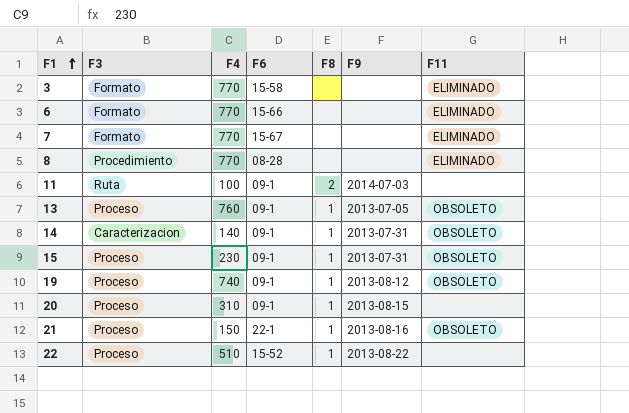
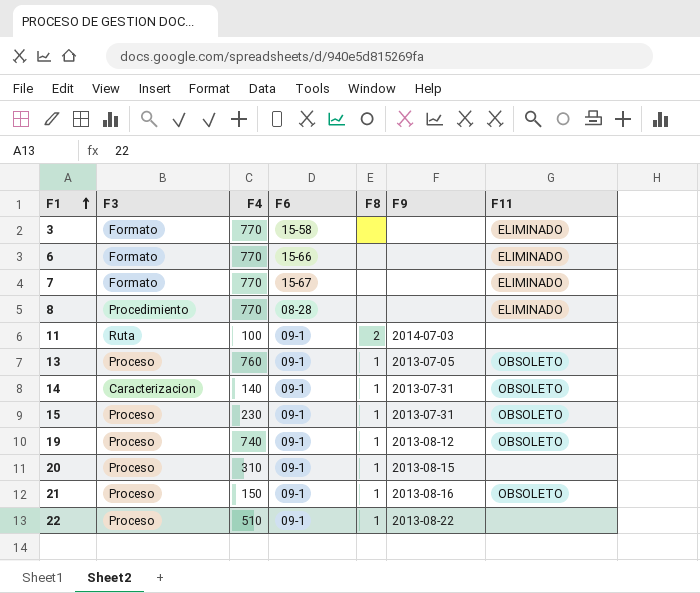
21 | F6: 22-1 -> 09-1
22 | F6: 15-52 -> 09-1

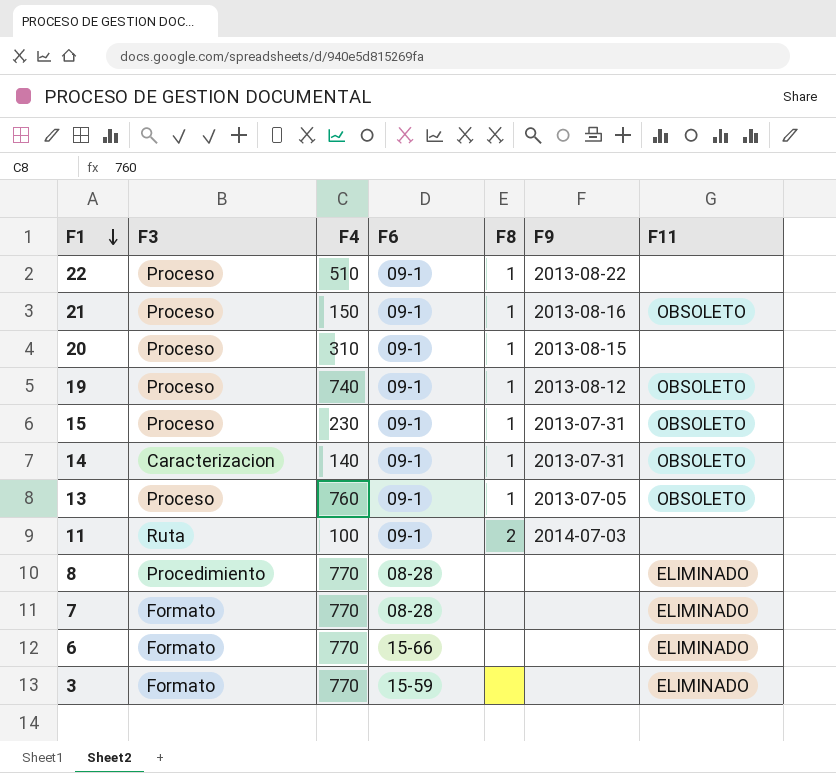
row order: F1 ascending -> F1 descending
7 | F6: 15-67 -> 08-28
3 | F6: 15-58 -> 15-59

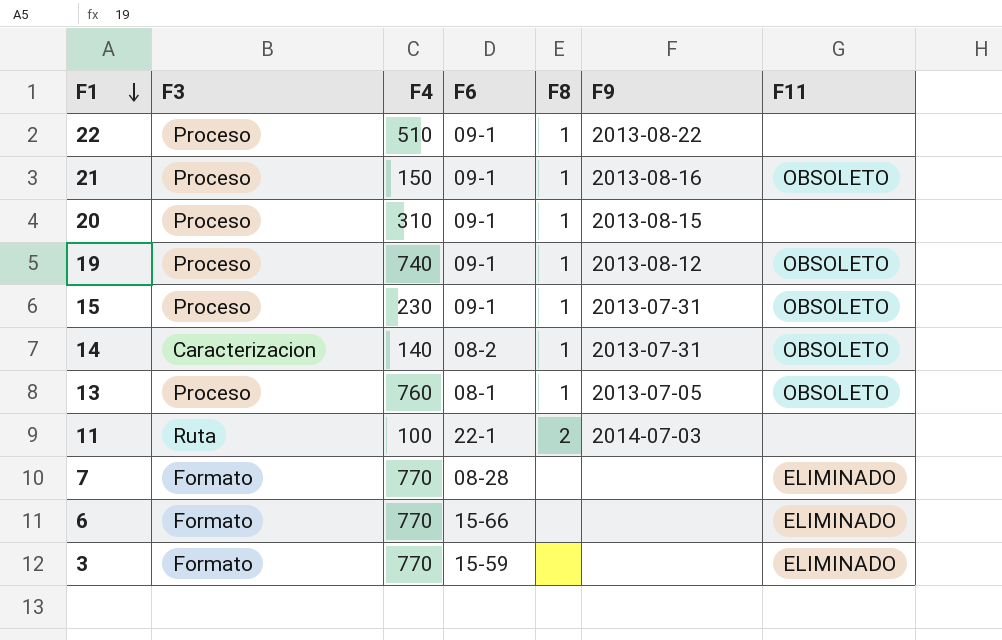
row 8: Procedimiento | 770 | 08-28 | none | none | ELIMINADO -> none
14 | F6: 09-1 -> 08-2
13 | F6: 09-1 -> 08-1
11 | F6: 09-1 -> 22-1

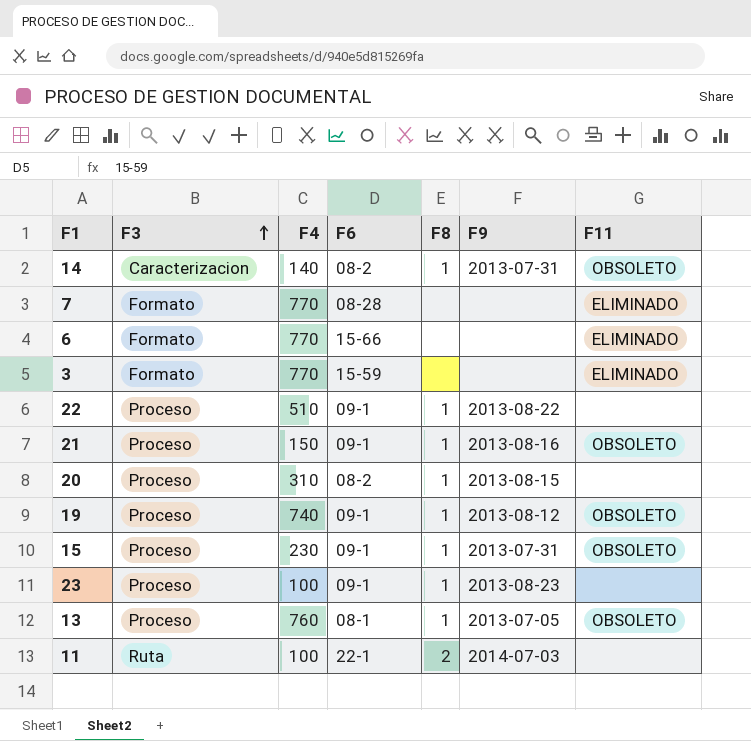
row order: F1 descending -> F3 ascending
20 | F6: 09-1 -> 08-2
row 23: none -> Proceso | 100 | 09-1 | 1 | 2013-08-23 | none

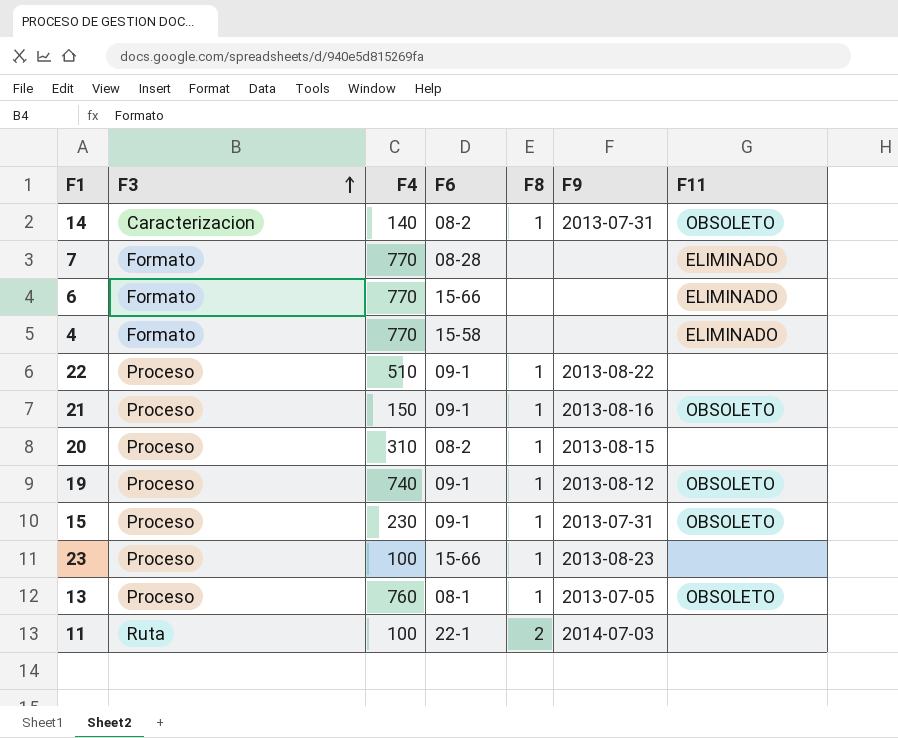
row 3: Formato | 770 | 15-59 | none | none | ELIMINADO -> none
row 4: none -> Formato | 770 | 15-58 | none | none | ELIMINADO
23 | F6: 09-1 -> 15-66

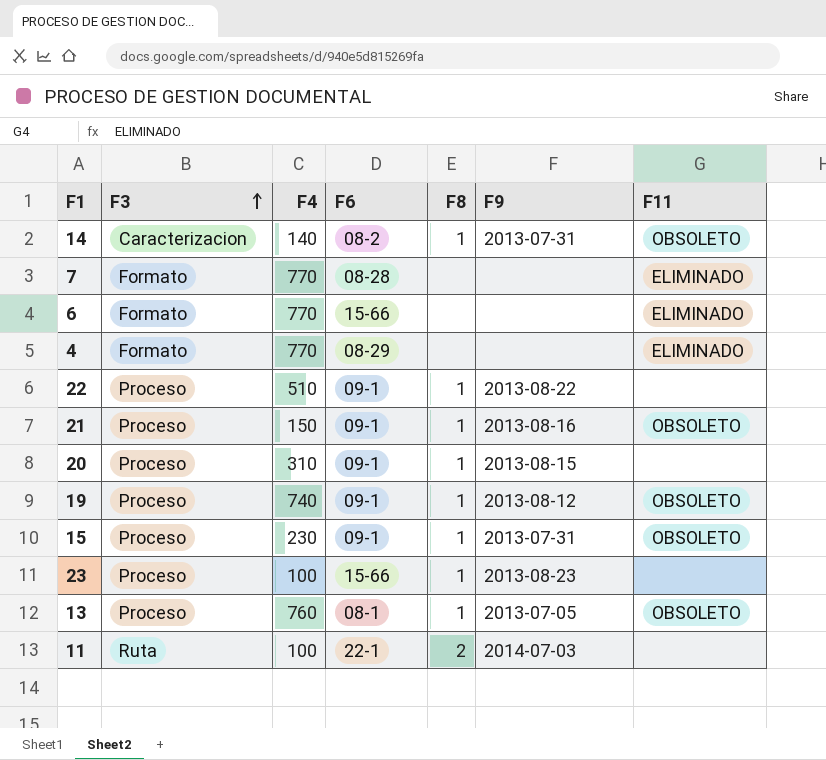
4 | F6: 15-58 -> 08-29
20 | F6: 08-2 -> 09-1

